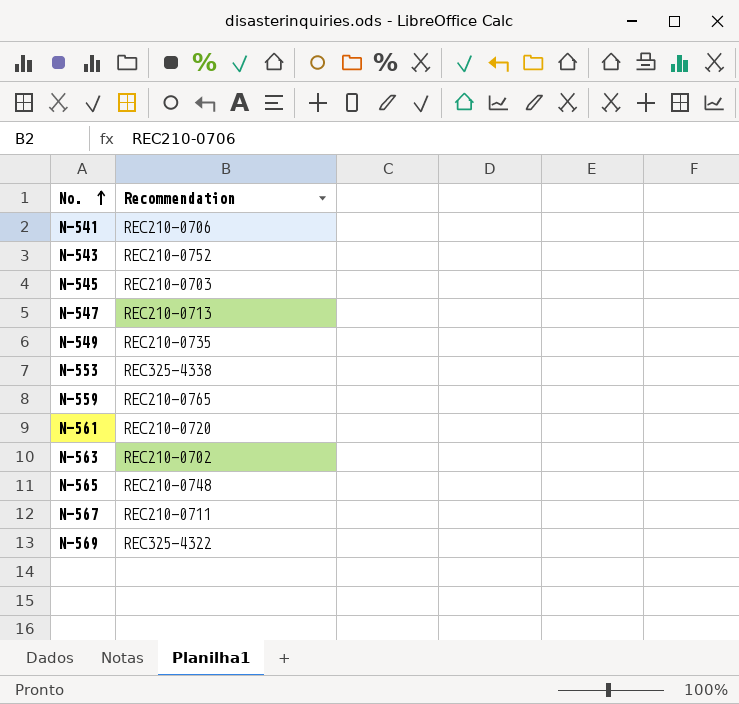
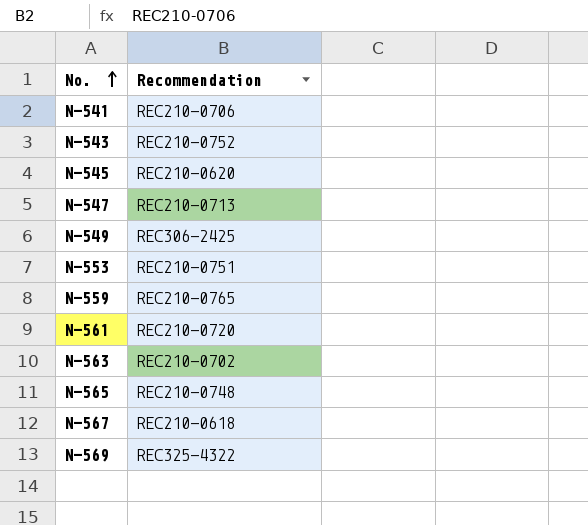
N-545 | Recommendation: REC210-0703 -> REC210-0620
N-549 | Recommendation: REC210-0735 -> REC306-2425
N-553 | Recommendation: REC325-4338 -> REC210-0751
N-567 | Recommendation: REC210-0711 -> REC210-0618

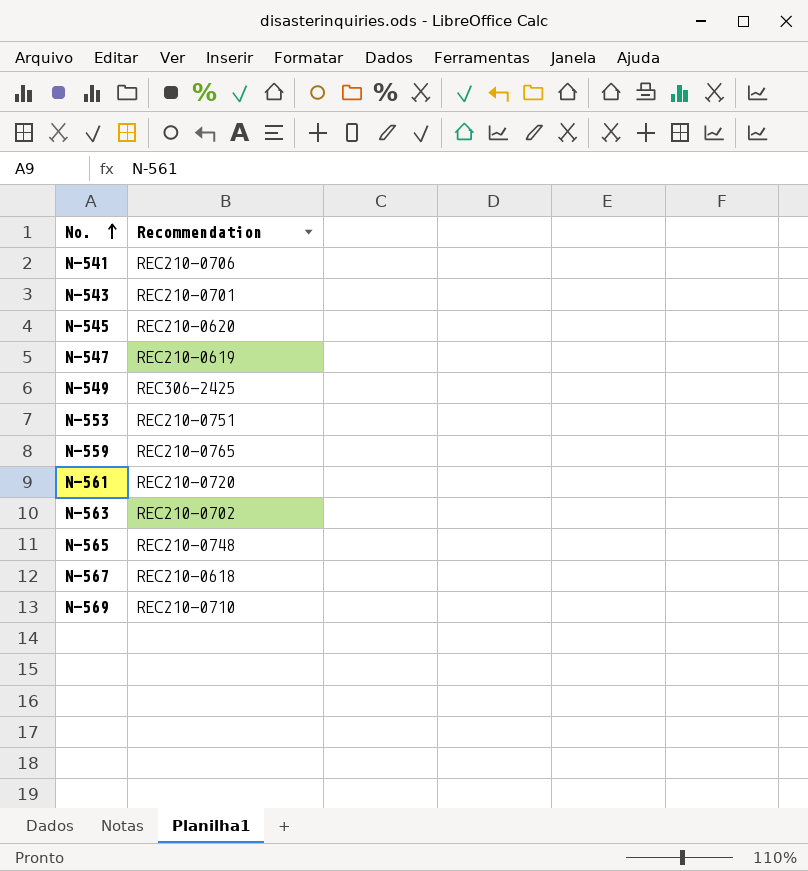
N-543 | Recommendation: REC210-0752 -> REC210-0701
N-547 | Recommendation: REC210-0713 -> REC210-0619
N-569 | Recommendation: REC325-4322 -> REC210-0710

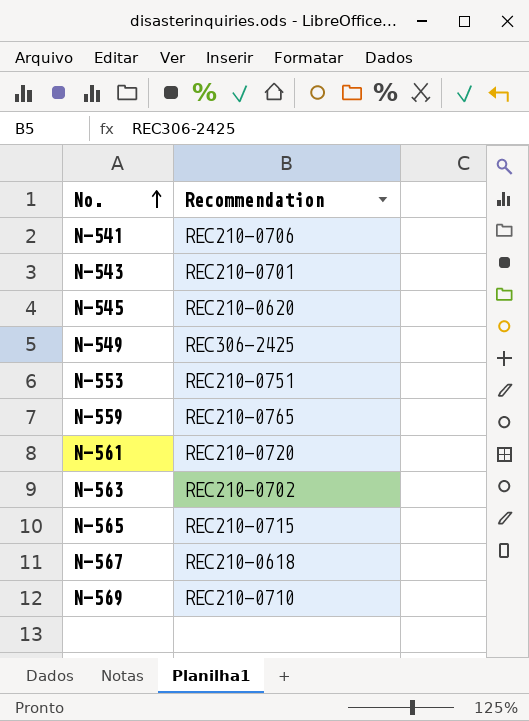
row N-547: REC210-0619 -> none
N-565 | Recommendation: REC210-0748 -> REC210-0715

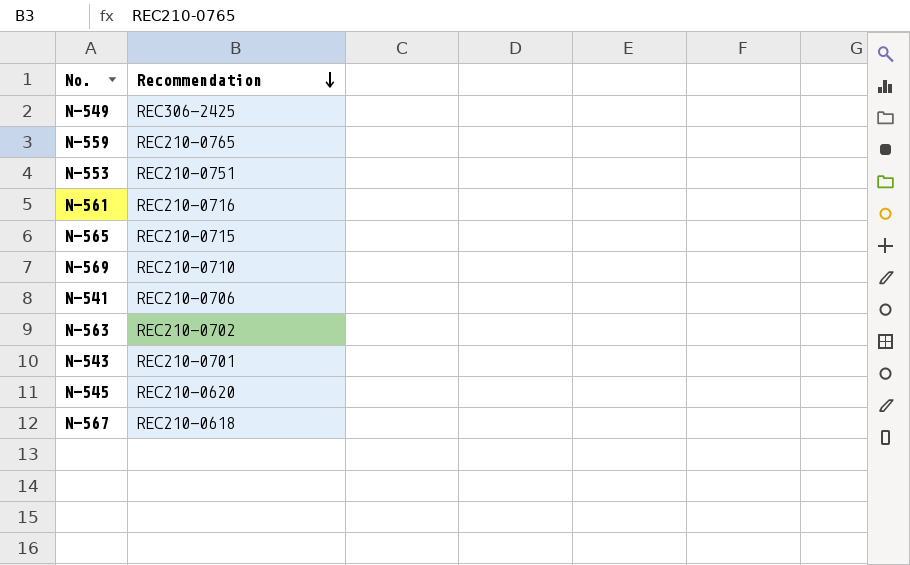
row order: No. ascending -> Recommendation descending
N-561 | Recommendation: REC210-0720 -> REC210-0716

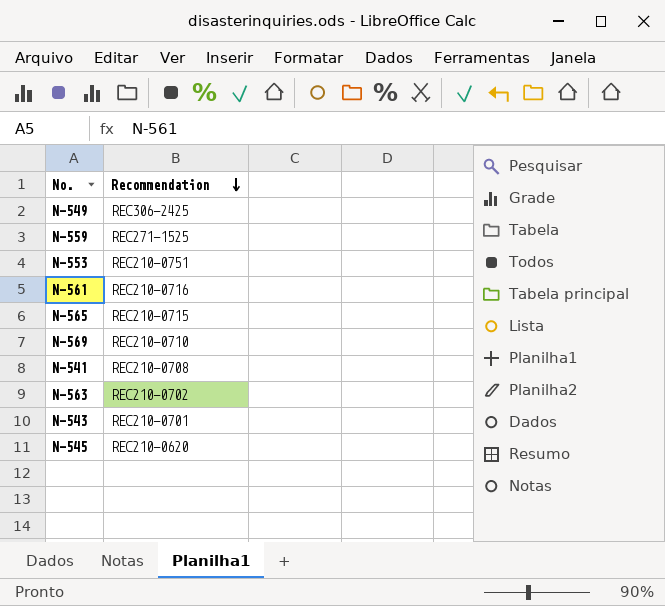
row N-567: REC210-0618 -> none
N-559 | Recommendation: REC210-0765 -> REC271-1525
N-541 | Recommendation: REC210-0706 -> REC210-0708

